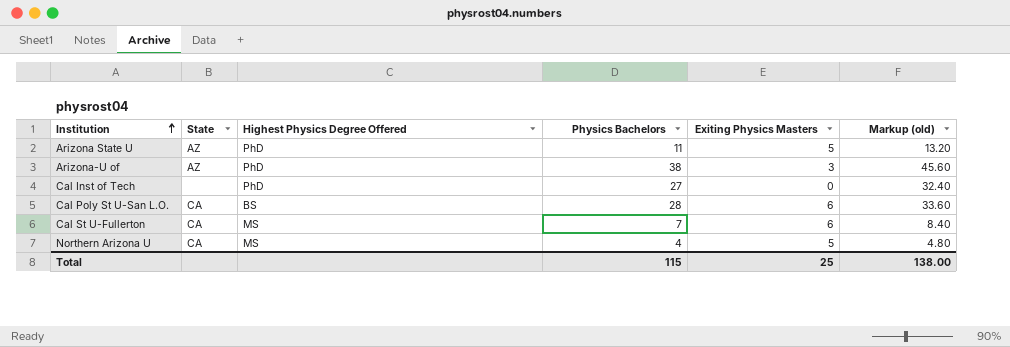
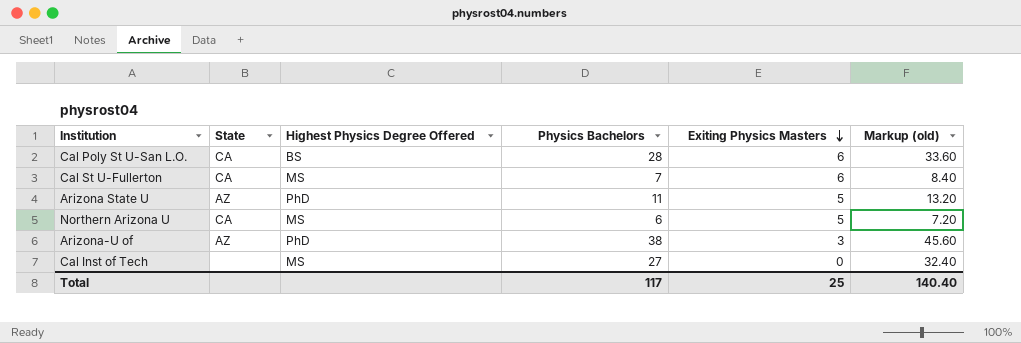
row order: Institution ascending -> Exiting Physics Masters descending
Northern Arizona U | Physics Bachelors: 4 -> 6
Northern Arizona U | Markup (old): 4.80 -> 7.20
Cal Inst of Tech | Highest Physics Degree Offered: PhD -> MS
Total | Physics Bachelors: 115 -> 117
Total | Markup (old): 138.00 -> 140.40

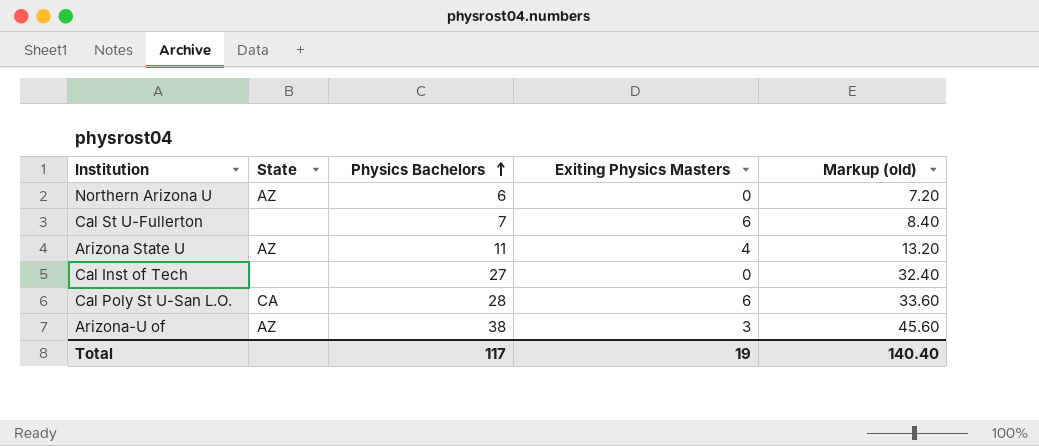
row order: Exiting Physics Masters descending -> Physics Bachelors ascending
column Highest Physics Degree Offered | position: 3 -> none
Northern Arizona U | State: CA -> AZ
Northern Arizona U | Exiting Physics Masters: 5 -> 0
Cal St U-Fullerton | State: CA -> none
Arizona State U | Exiting Physics Masters: 5 -> 4
Total | Exiting Physics Masters: 25 -> 19

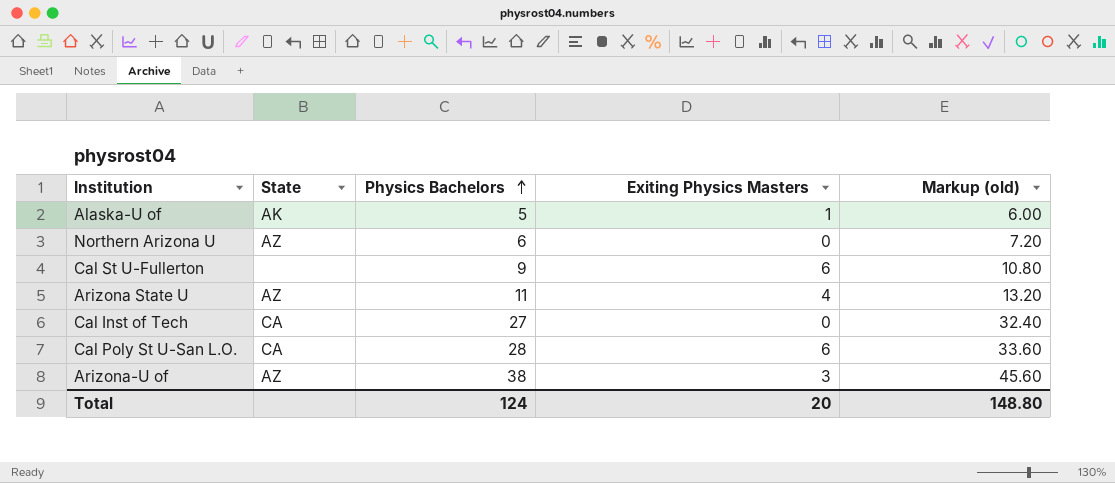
row Alaska-U of: none -> AK | 5 | 1 | 6.00
Cal St U-Fullerton | Physics Bachelors: 7 -> 9
Cal St U-Fullerton | Markup (old): 8.40 -> 10.80
Cal Inst of Tech | State: none -> CA
Total | Physics Bachelors: 117 -> 124
Total | Exiting Physics Masters: 19 -> 20
Total | Markup (old): 140.40 -> 148.80

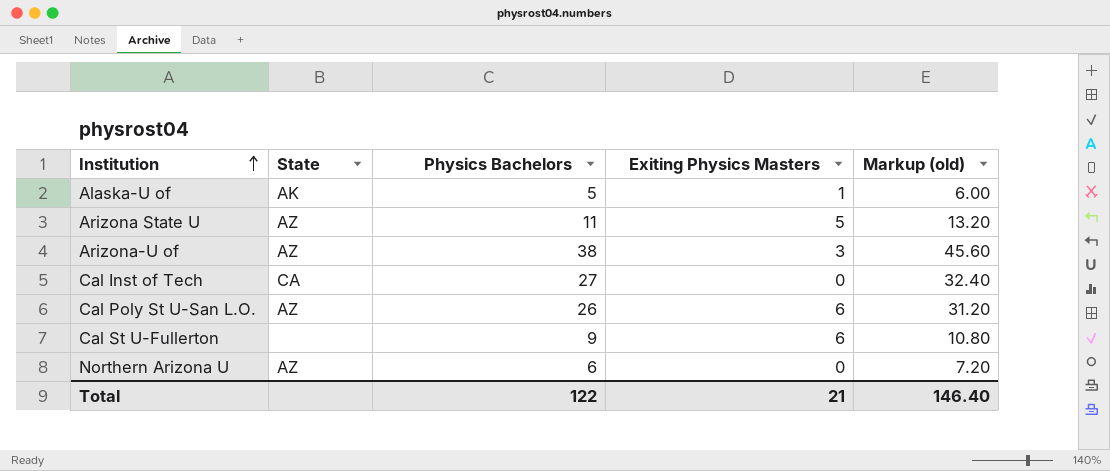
row order: Physics Bachelors ascending -> Institution ascending
Arizona State U | Exiting Physics Masters: 4 -> 5
Cal Poly St U-San L.O. | State: CA -> AZ
Cal Poly St U-San L.O. | Physics Bachelors: 28 -> 26
Cal Poly St U-San L.O. | Markup (old): 33.60 -> 31.20
Total | Physics Bachelors: 124 -> 122
Total | Exiting Physics Masters: 20 -> 21
Total | Markup (old): 148.80 -> 146.40

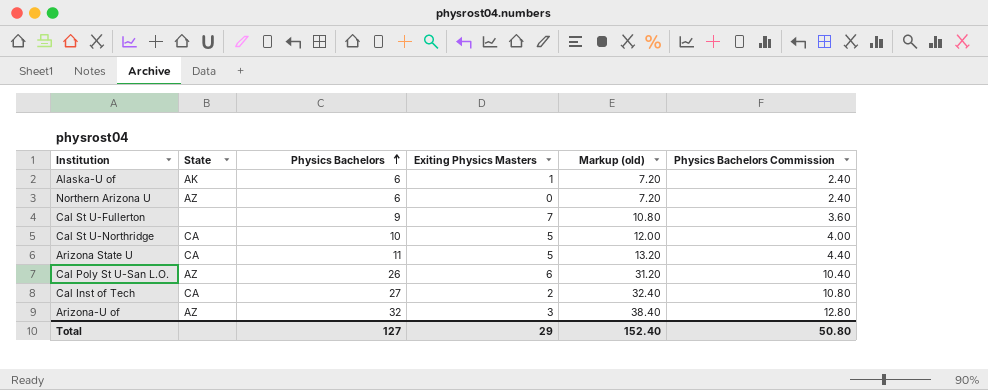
row order: Institution ascending -> Physics Bachelors ascending
column Physics Bachelors Commission | formula: none -> [Physics Bachelors] * 0.4
Alaska-U of | Physics Bachelors: 5 -> 6
Alaska-U of | Markup (old): 6.00 -> 7.20
Cal St U-Fullerton | Exiting Physics Masters: 6 -> 7
row Cal St U-Northridge: none -> CA | 10 | 5 | 12.00 | 4.00
Arizona State U | State: AZ -> CA
Cal Inst of Tech | Exiting Physics Masters: 0 -> 2
Arizona-U of | Physics Bachelors: 38 -> 32
Arizona-U of | Markup (old): 45.60 -> 38.40
Total | Physics Bachelors: 122 -> 127
Total | Exiting Physics Masters: 21 -> 29
Total | Markup (old): 146.40 -> 152.40

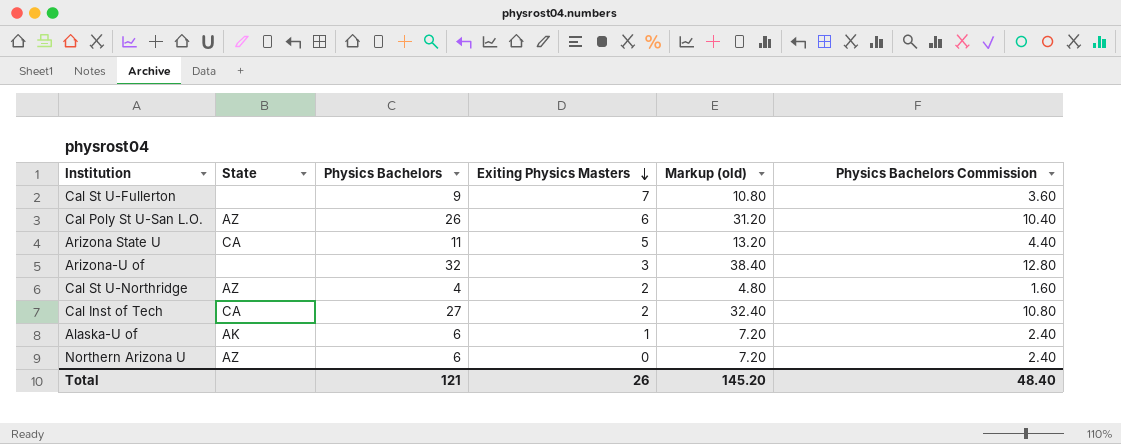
row order: Physics Bachelors ascending -> Exiting Physics Masters descending
Arizona-U of | State: AZ -> none
Cal St U-Northridge | State: CA -> AZ
Cal St U-Northridge | Physics Bachelors: 10 -> 4
Cal St U-Northridge | Exiting Physics Masters: 5 -> 2
Cal St U-Northridge | Markup (old): 12.00 -> 4.80
Cal St U-Northridge | Physics Bachelors Commission: 4.00 -> 1.60
Total | Physics Bachelors: 127 -> 121
Total | Exiting Physics Masters: 29 -> 26
Total | Markup (old): 152.40 -> 145.20
Total | Physics Bachelors Commission: 50.80 -> 48.40

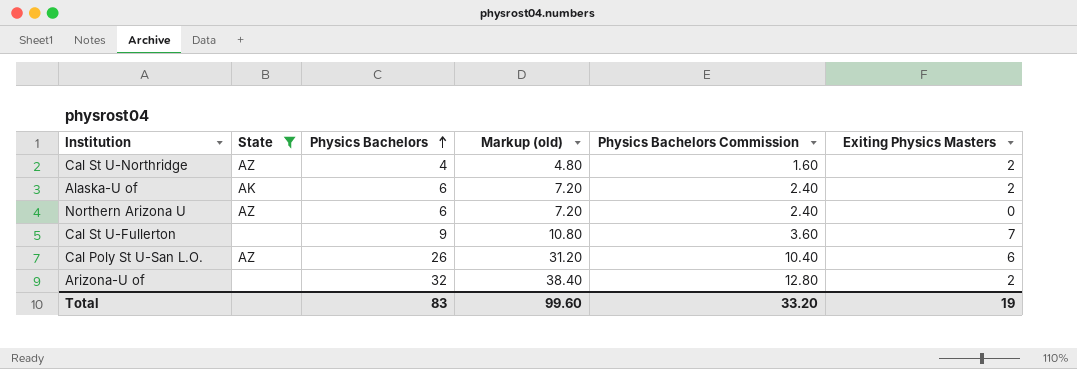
filter: none -> State != CA
row order: Exiting Physics Masters descending -> Physics Bachelors ascending
column Exiting Physics Masters | position: 4 -> 6
Alaska-U of | Exiting Physics Masters: 1 -> 2
Arizona-U of | Exiting Physics Masters: 3 -> 2
Total | Physics Bachelors: 121 -> 83
Total | Markup (old): 145.20 -> 99.60
Total | Physics Bachelors Commission: 48.40 -> 33.20
Total | Exiting Physics Masters: 26 -> 19

